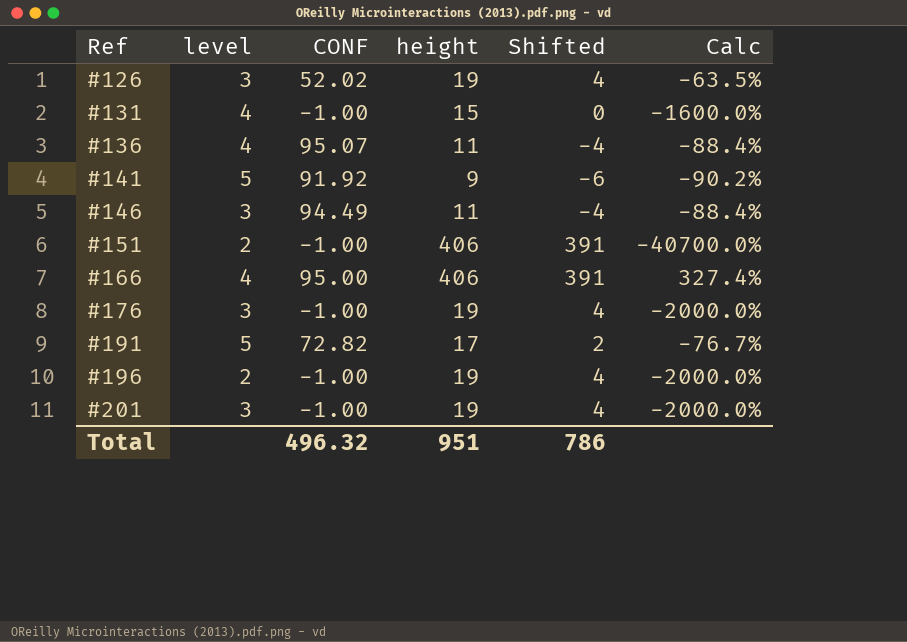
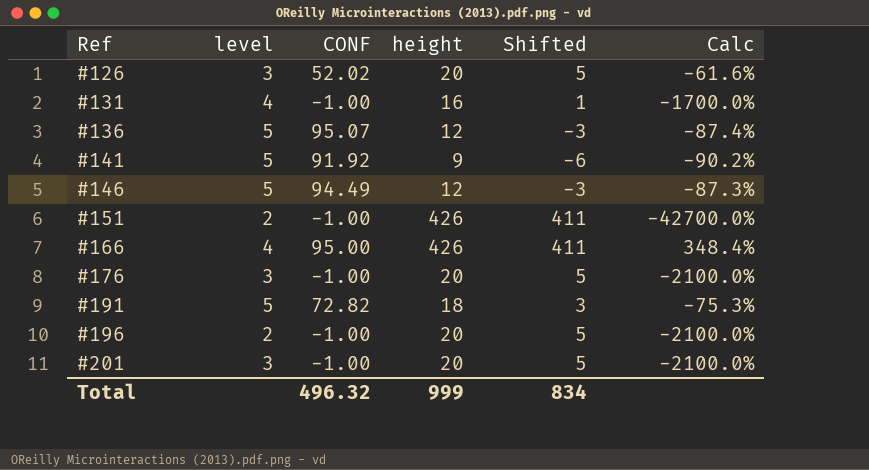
#126 | height: 19 -> 20
#126 | Shifted: 4 -> 5
#126 | Calc: -63.5% -> -61.6%
#131 | height: 15 -> 16
#131 | Shifted: 0 -> 1
#131 | Calc: -1600.0% -> -1700.0%
#136 | level: 4 -> 5
#136 | height: 11 -> 12
#136 | Shifted: -4 -> -3
#136 | Calc: -88.4% -> -87.4%
#146 | level: 3 -> 5
#146 | height: 11 -> 12
#146 | Shifted: -4 -> -3
#146 | Calc: -88.4% -> -87.3%
#151 | height: 406 -> 426
#151 | Shifted: 391 -> 411
#151 | Calc: -40700.0% -> -42700.0%
#166 | height: 406 -> 426
#166 | Shifted: 391 -> 411
#166 | Calc: 327.4% -> 348.4%
#176 | height: 19 -> 20
#176 | Shifted: 4 -> 5
#176 | Calc: -2000.0% -> -2100.0%
#191 | height: 17 -> 18
#191 | Shifted: 2 -> 3
#191 | Calc: -76.7% -> -75.3%
#196 | height: 19 -> 20
#196 | Shifted: 4 -> 5
#196 | Calc: -2000.0% -> -2100.0%
#201 | height: 19 -> 20
#201 | Shifted: 4 -> 5
#201 | Calc: -2000.0% -> -2100.0%
Total | height: 951 -> 999
Total | Shifted: 786 -> 834

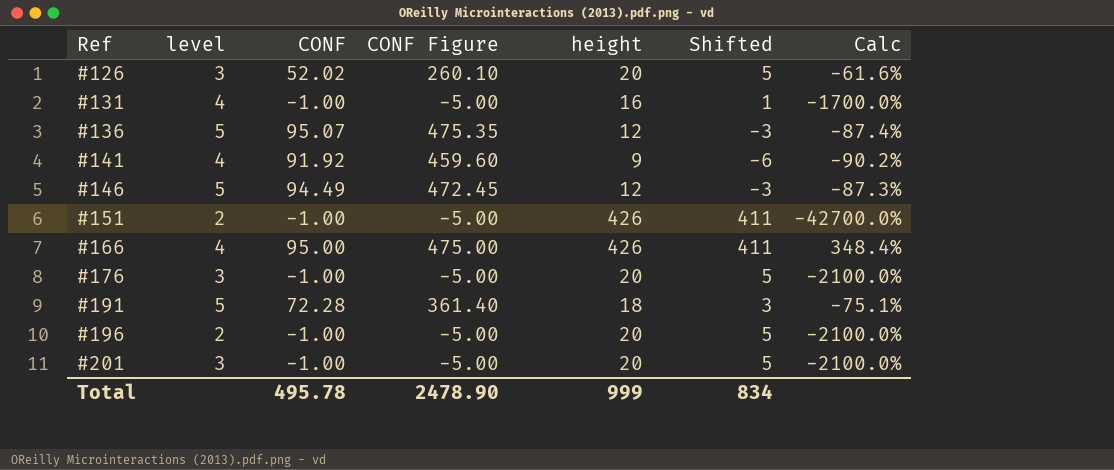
column CONF Figure | formula: none -> [CONF] * 5
#141 | level: 5 -> 4
#191 | CONF: 72.82 -> 72.28
#191 | Calc: -75.3% -> -75.1%
Total | CONF: 496.32 -> 495.78

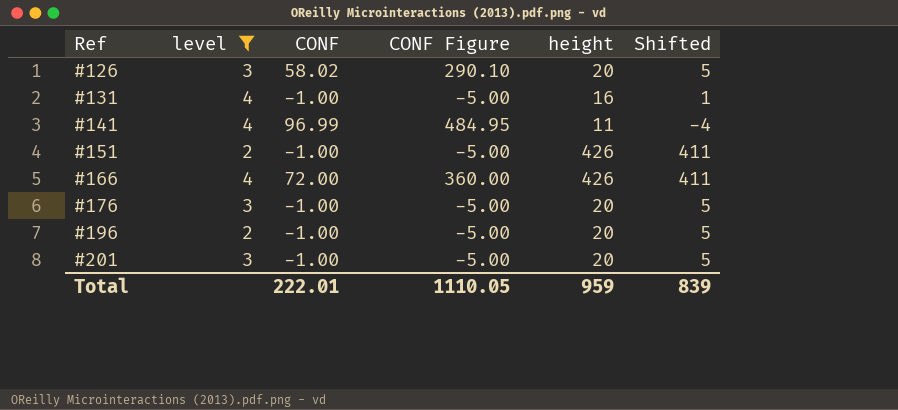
filter: none -> level != 5
column Calc | formula: ([height] - [CONF]) / [CONF] -> none
#126 | CONF: 52.02 -> 58.02
#126 | CONF Figure: 260.10 -> 290.10
#141 | CONF: 91.92 -> 96.99
#141 | CONF Figure: 459.60 -> 484.95
#141 | height: 9 -> 11
#141 | Shifted: -6 -> -4
#166 | CONF: 95.00 -> 72.00
#166 | CONF Figure: 475.00 -> 360.00
Total | CONF: 495.78 -> 222.01
Total | CONF Figure: 2478.90 -> 1110.05
Total | height: 999 -> 959
Total | Shifted: 834 -> 839

